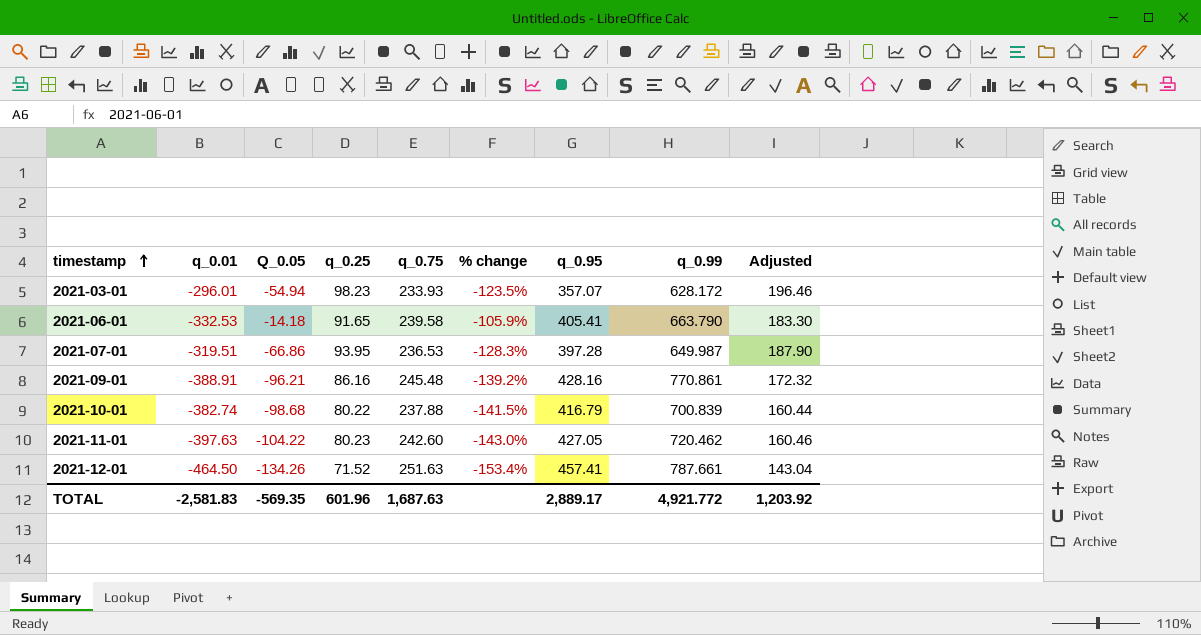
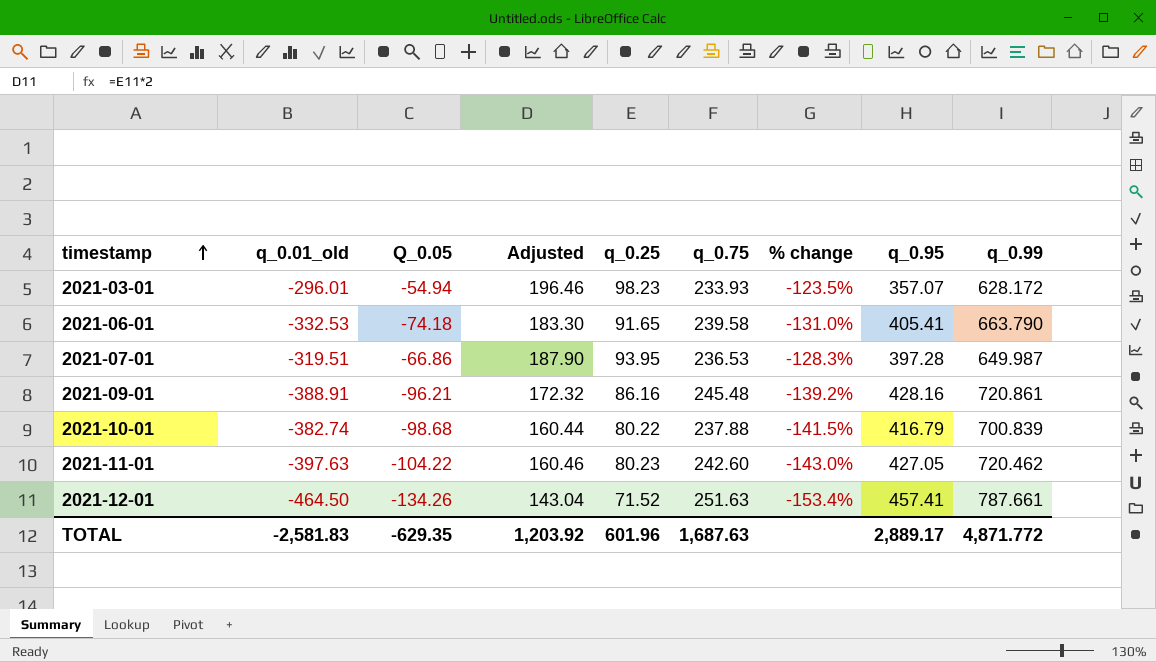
column name: q_0.01 -> q_0.01_old
column Adjusted | position: 9 -> 4
2021-06-01 | Q_0.05: -14.18 -> -74.18
2021-06-01 | % change: -105.9% -> -131.0%
2021-09-01 | q_0.99: 770.861 -> 720.861
TOTAL | Q_0.05: -569.35 -> -629.35
TOTAL | q_0.99: 4,921.772 -> 4,871.772

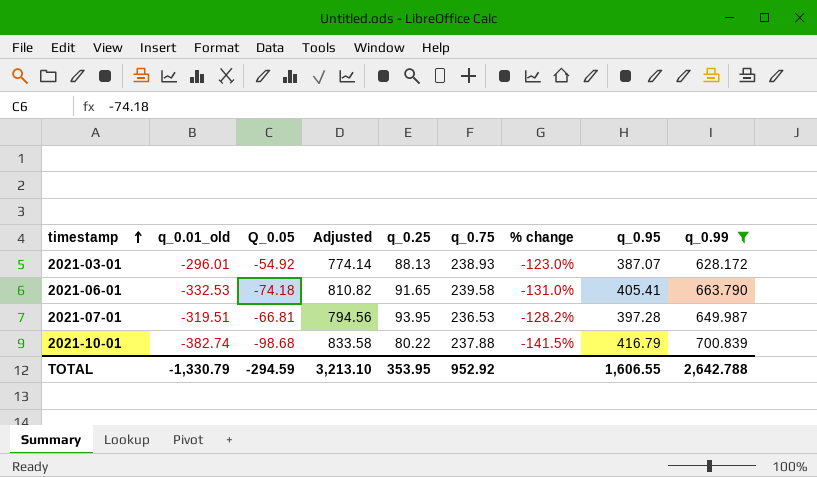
filter: none -> q_0.99 <= 700.839
column Adjusted | formula: [q_0.25] * 2 -> [q_0.95] * 2
2021-03-01 | Q_0.05: -54.94 -> -54.92
2021-03-01 | q_0.25: 98.23 -> 88.13
2021-03-01 | q_0.75: 233.93 -> 238.93
2021-03-01 | % change: -123.5% -> -123.0%
2021-03-01 | q_0.95: 357.07 -> 387.07
2021-07-01 | Q_0.05: -66.86 -> -66.81
2021-07-01 | % change: -128.3% -> -128.2%
TOTAL | q_0.01_old: -2,581.83 -> -1,330.79
TOTAL | Q_0.05: -629.35 -> -294.59
TOTAL | Adjusted: 1,203.92 -> 3,213.10
TOTAL | q_0.25: 601.96 -> 353.95
TOTAL | q_0.75: 1,687.63 -> 952.92
TOTAL | q_0.95: 2,889.17 -> 1,606.55
TOTAL | q_0.99: 4,871.772 -> 2,642.788

